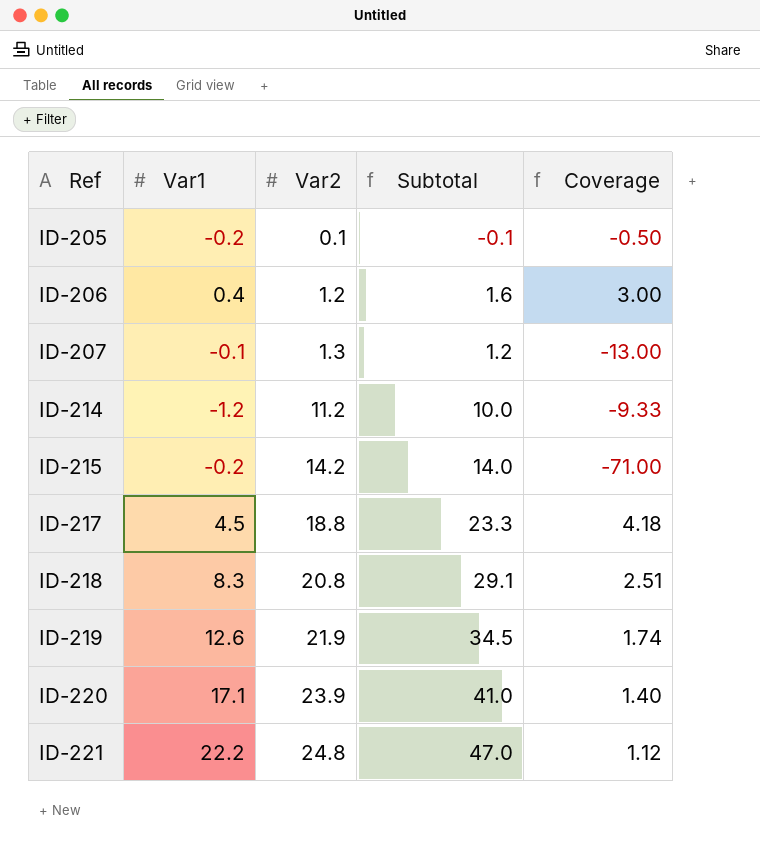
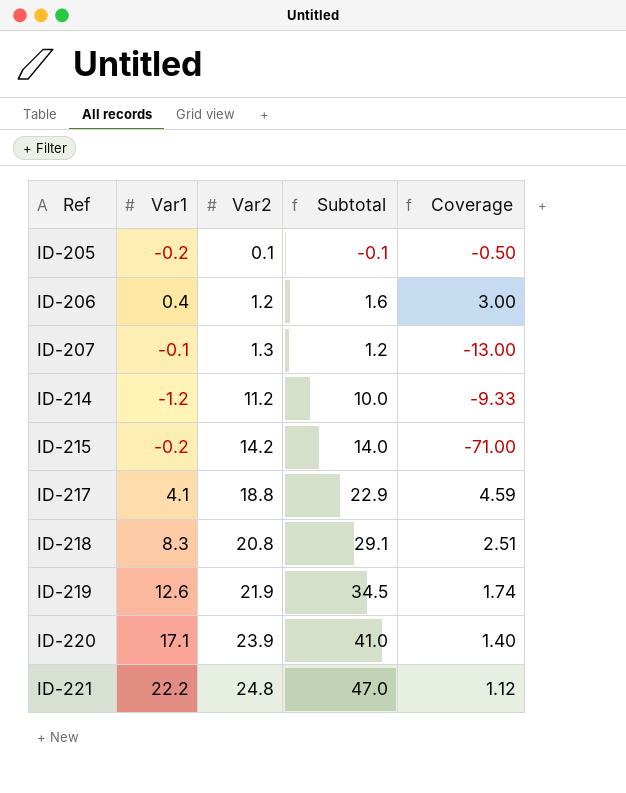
ID-217 | Var1: 4.5 -> 4.1
ID-217 | Subtotal: 23.3 -> 22.9
ID-217 | Coverage: 4.18 -> 4.59

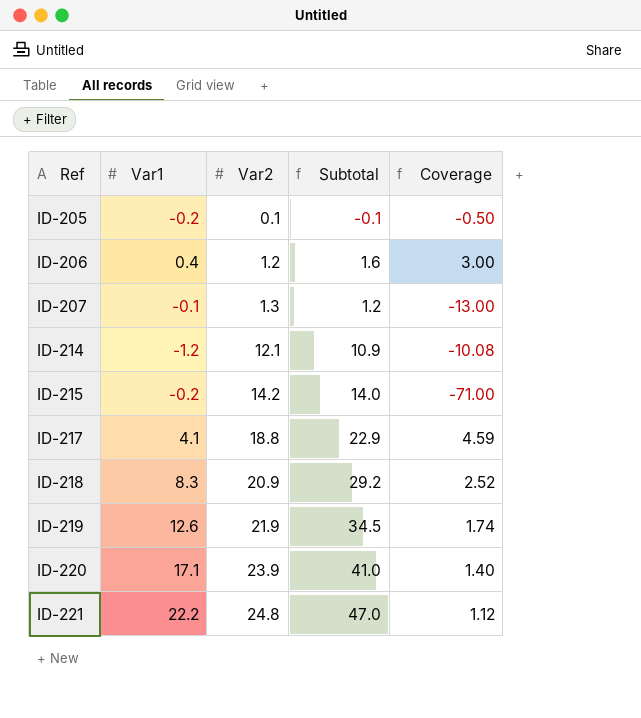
ID-214 | Var2: 11.2 -> 12.1
ID-214 | Subtotal: 10.0 -> 10.9
ID-214 | Coverage: -9.33 -> -10.08
ID-218 | Var2: 20.8 -> 20.9
ID-218 | Subtotal: 29.1 -> 29.2
ID-218 | Coverage: 2.51 -> 2.52

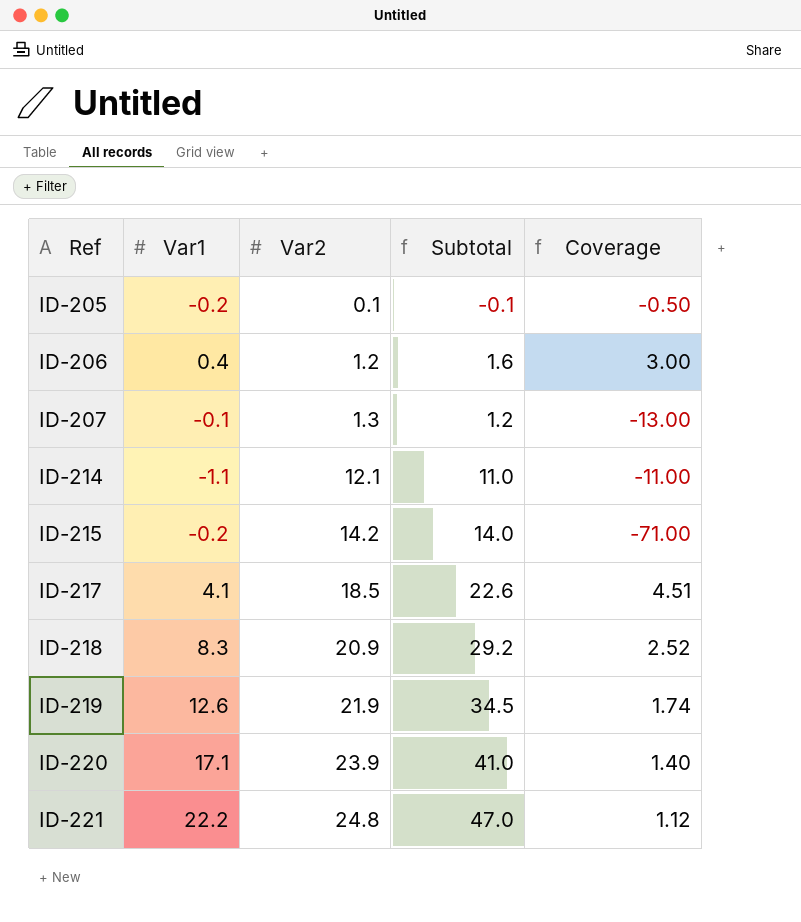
ID-214 | Var1: -1.2 -> -1.1
ID-214 | Subtotal: 10.9 -> 11.0
ID-214 | Coverage: -10.08 -> -11.00
ID-217 | Var2: 18.8 -> 18.5
ID-217 | Subtotal: 22.9 -> 22.6
ID-217 | Coverage: 4.59 -> 4.51

